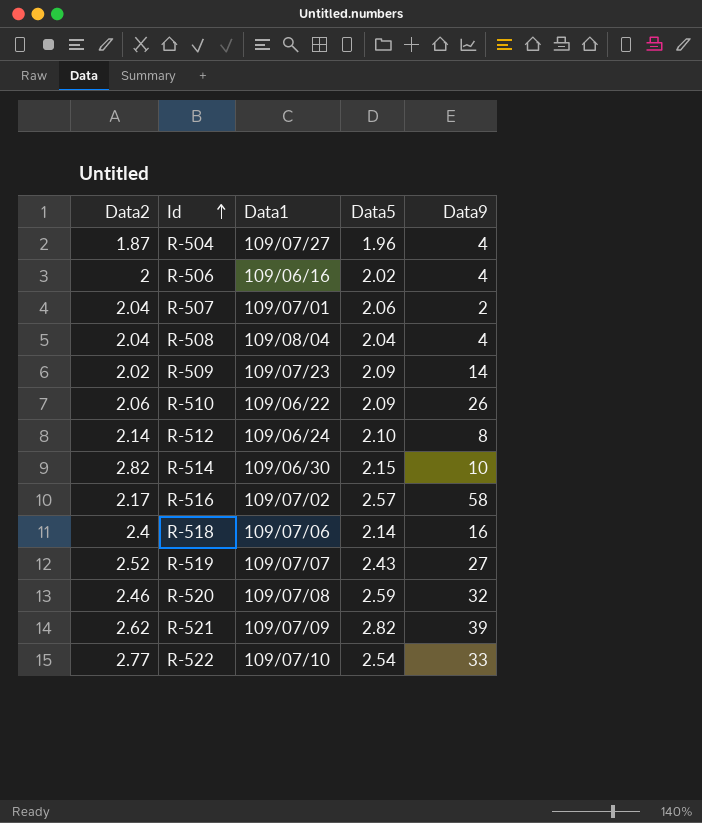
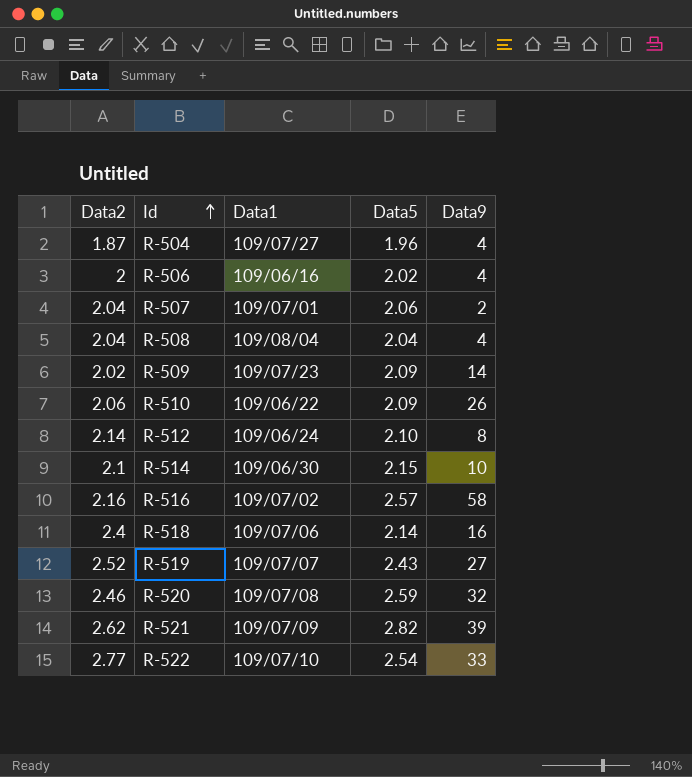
R-514 | Data2: 2.82 -> 2.1
R-516 | Data2: 2.17 -> 2.16

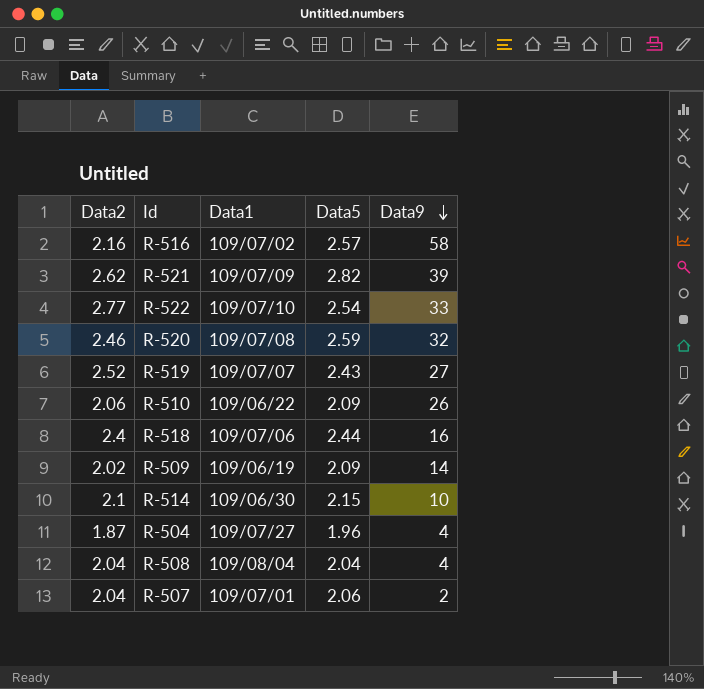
row order: Id ascending -> Data9 descending
row R-506: 2 | 109/06/16 | 2.02 | 4 -> none
row R-512: 2.14 | 109/06/24 | 2.10 | 8 -> none
R-518 | Data5: 2.14 -> 2.44
R-509 | Data1: 109/07/23 -> 109/06/19

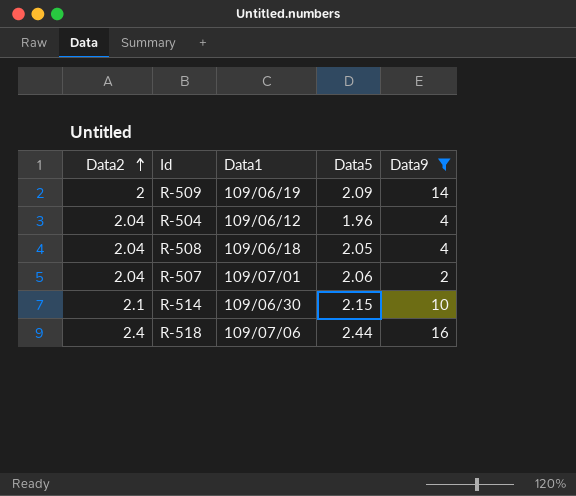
filter: none -> Data9 <= 16
row order: Data9 descending -> Data2 ascending
R-509 | Data2: 2.02 -> 2
R-504 | Data2: 1.87 -> 2.04
R-504 | Data1: 109/07/27 -> 109/06/12
R-508 | Data1: 109/08/04 -> 109/06/18
R-508 | Data5: 2.04 -> 2.05

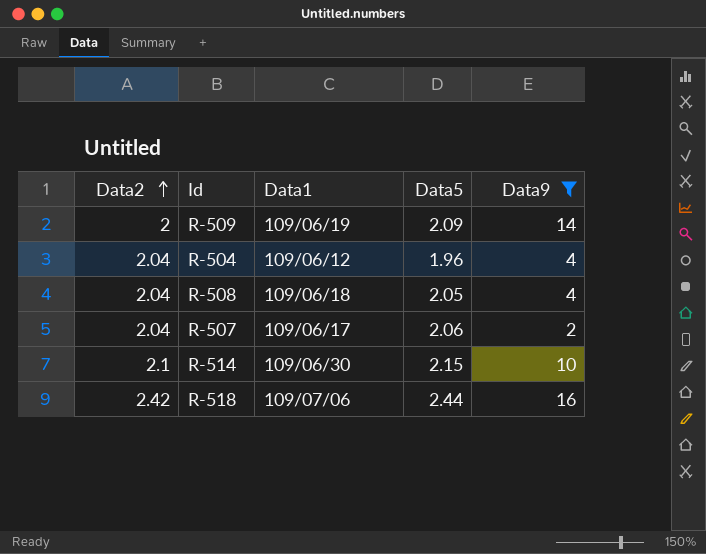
R-507 | Data1: 109/07/01 -> 109/06/17
R-518 | Data2: 2.4 -> 2.42

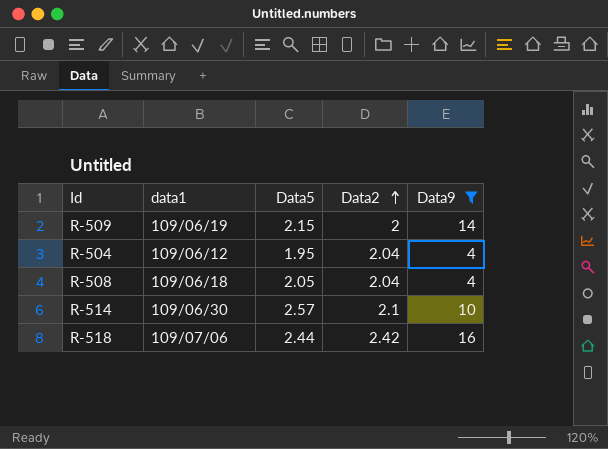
column name: Data1 -> data1
column Data2 | position: 1 -> 4
row R-507: 2.04 | 109/06/17 | 2.06 | 2 -> none
R-509 | Data5: 2.09 -> 2.15
R-504 | Data5: 1.96 -> 1.95
R-514 | Data5: 2.15 -> 2.57

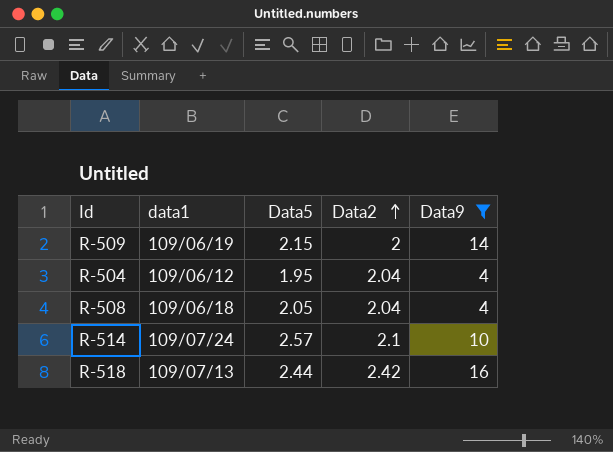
R-514 | data1: 109/06/30 -> 109/07/24
R-518 | data1: 109/07/06 -> 109/07/13

